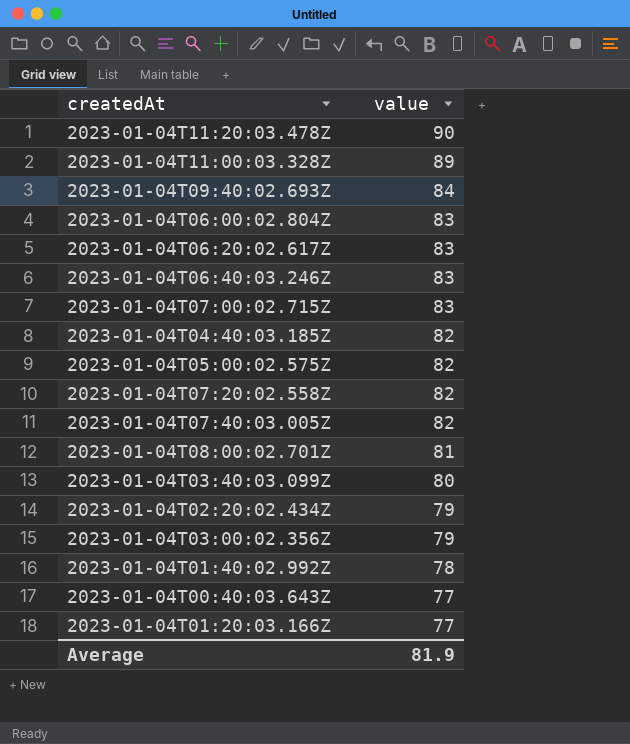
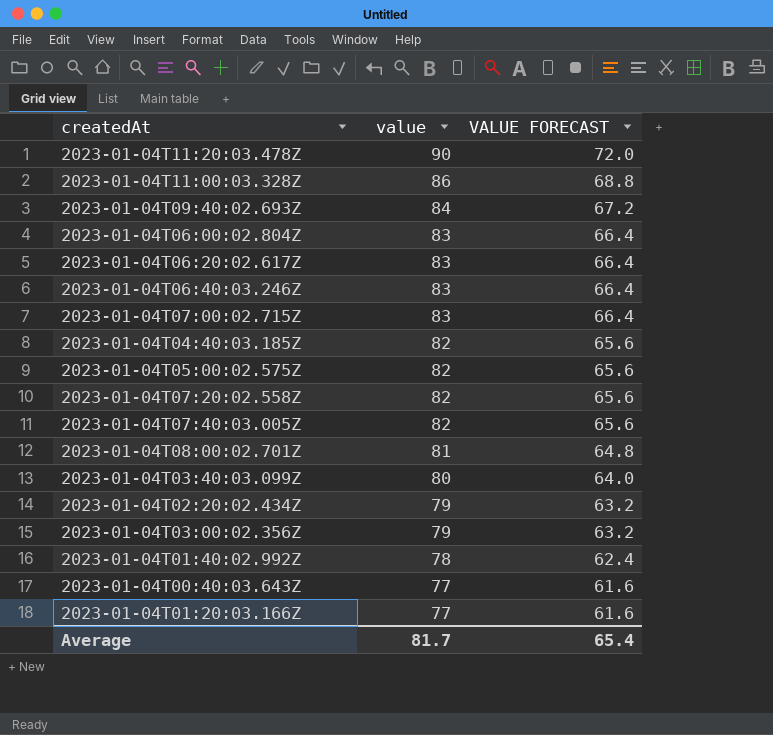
column VALUE FORECAST | formula: none -> [value] * 0.8
2023-01-04T11:00:03.328Z | value: 89 -> 86
Average | value: 81.9 -> 81.7

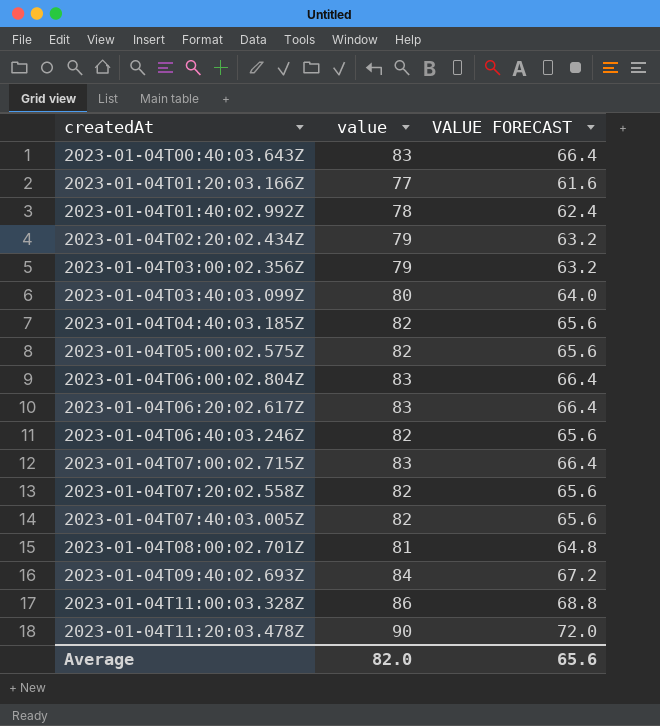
row order: value descending -> createdAt ascending
2023-01-04T00:40:03.643Z | value: 77 -> 83
2023-01-04T00:40:03.643Z | VALUE FORECAST: 61.6 -> 66.4
2023-01-04T06:40:03.246Z | value: 83 -> 82
2023-01-04T06:40:03.246Z | VALUE FORECAST: 66.4 -> 65.6
Average | value: 81.7 -> 82.0
Average | VALUE FORECAST: 65.4 -> 65.6

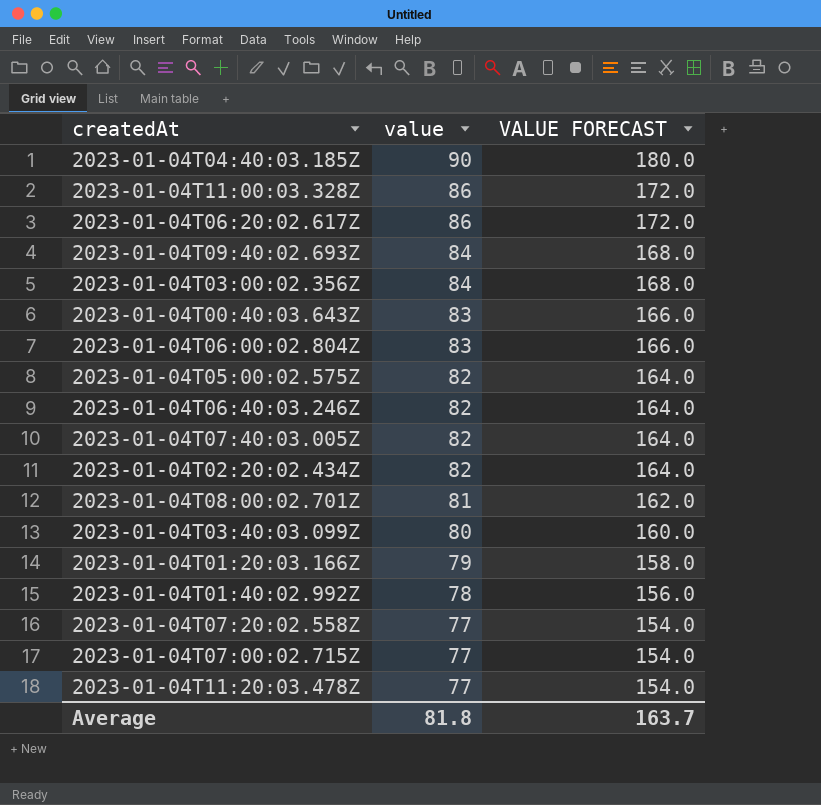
row order: createdAt ascending -> value descending
column VALUE FORECAST | formula: [value] * 0.8 -> [value] * 2
2023-01-04T04:40:03.185Z | value: 82 -> 90
2023-01-04T06:20:02.617Z | value: 83 -> 86
2023-01-04T03:00:02.356Z | value: 79 -> 84
2023-01-04T02:20:02.434Z | value: 79 -> 82
2023-01-04T01:20:03.166Z | value: 77 -> 79
2023-01-04T07:20:02.558Z | value: 82 -> 77
2023-01-04T07:00:02.715Z | value: 83 -> 77
2023-01-04T11:20:03.478Z | value: 90 -> 77
Average | value: 82.0 -> 81.8
Average | VALUE FORECAST: 65.6 -> 163.7

